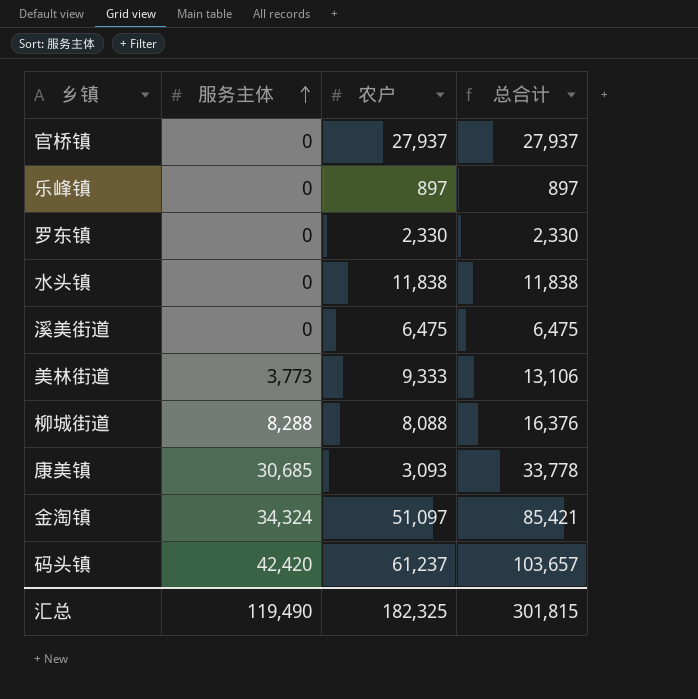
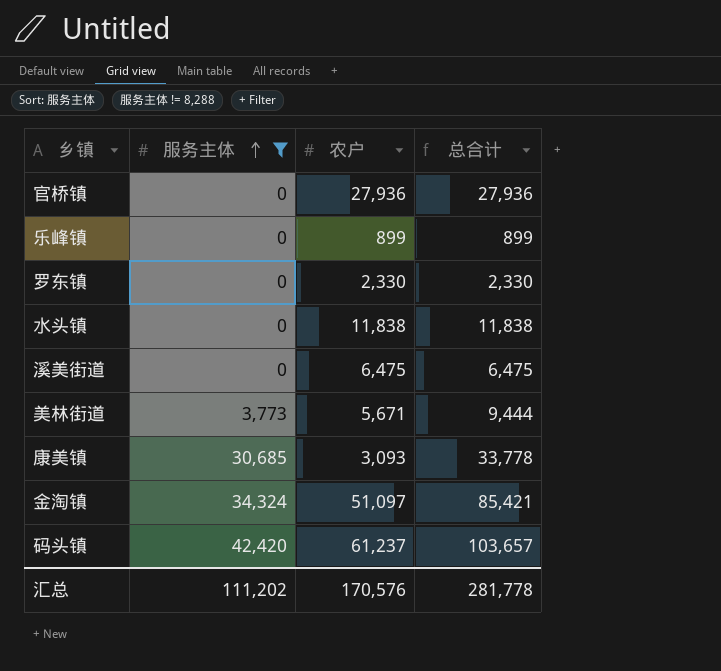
filter: none -> 服务主体 != 8,288
官桥镇 | 农户: 27,937 -> 27,936
官桥镇 | 总合计: 27,937 -> 27,936
乐峰镇 | 农户: 897 -> 899
乐峰镇 | 总合计: 897 -> 899
美林街道 | 农户: 9,333 -> 5,671
美林街道 | 总合计: 13,106 -> 9,444
汇总 | 服务主体: 119,490 -> 111,202
汇总 | 农户: 182,325 -> 170,576
汇总 | 总合计: 301,815 -> 281,778

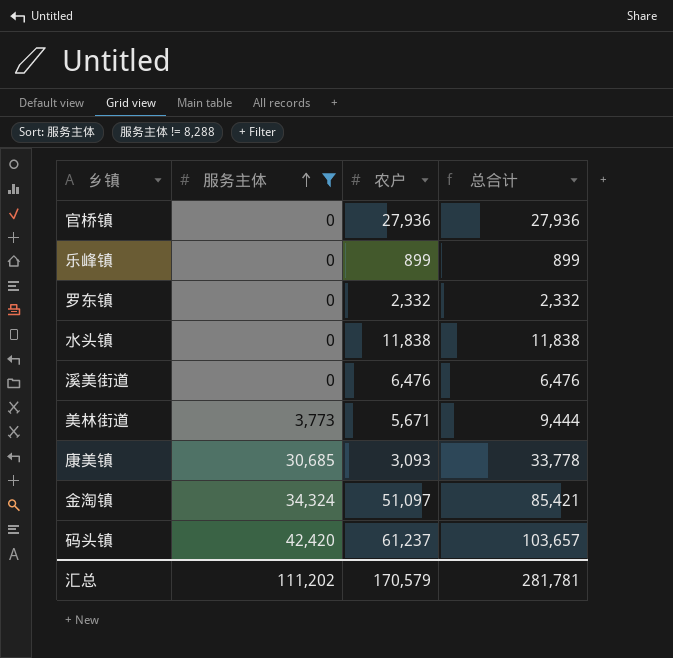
罗东镇 | 农户: 2,330 -> 2,332
罗东镇 | 总合计: 2,330 -> 2,332
溪美街道 | 农户: 6,475 -> 6,476
溪美街道 | 总合计: 6,475 -> 6,476
汇总 | 农户: 170,576 -> 170,579
汇总 | 总合计: 281,778 -> 281,781

